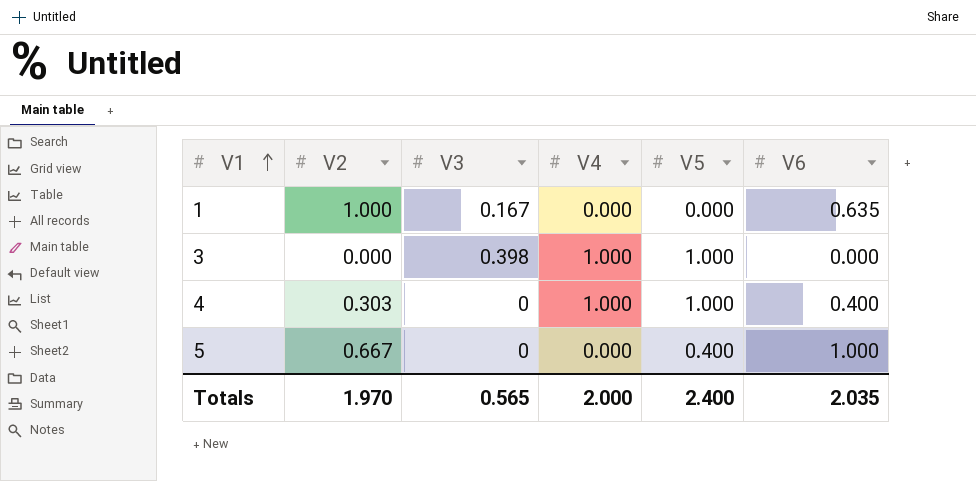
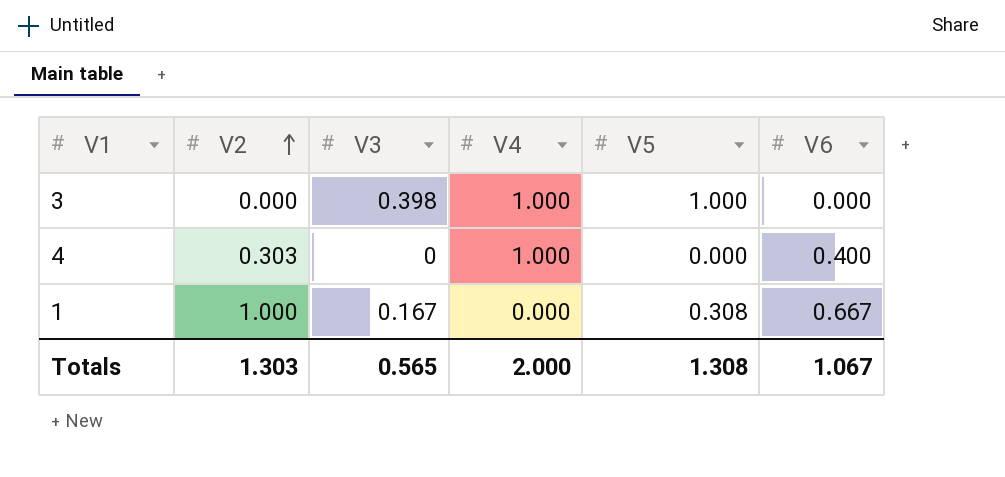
row order: V1 ascending -> V2 ascending
row 5: 0.667 | 0 | 0.000 | 0.400 | 1.000 -> none
4 | V5: 1.000 -> 0.000
1 | V5: 0.000 -> 0.308
1 | V6: 0.635 -> 0.667
Totals | V2: 1.970 -> 1.303
Totals | V5: 2.400 -> 1.308
Totals | V6: 2.035 -> 1.067

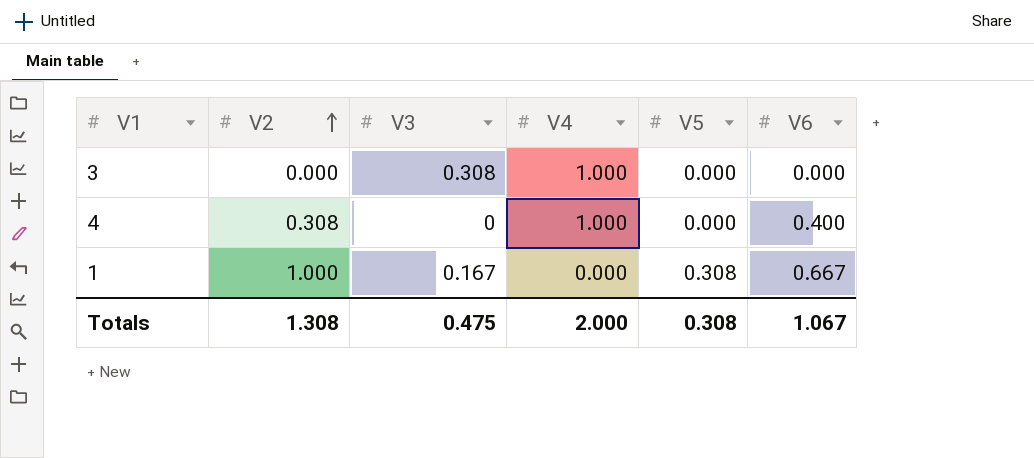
3 | V3: 0.398 -> 0.308
3 | V5: 1.000 -> 0.000
4 | V2: 0.303 -> 0.308
Totals | V2: 1.303 -> 1.308
Totals | V3: 0.565 -> 0.475
Totals | V5: 1.308 -> 0.308

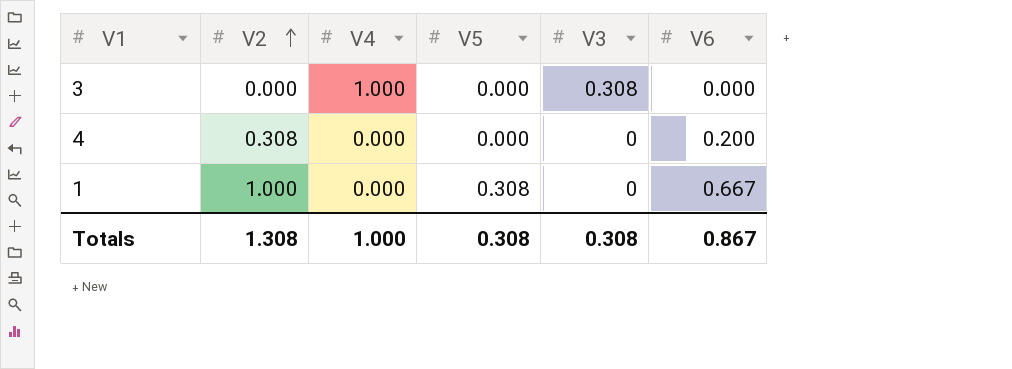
column V3 | position: 3 -> 5
4 | V4: 1.000 -> 0.000
4 | V6: 0.400 -> 0.200
1 | V3: 0.167 -> 0
Totals | V4: 2.000 -> 1.000
Totals | V3: 0.475 -> 0.308
Totals | V6: 1.067 -> 0.867

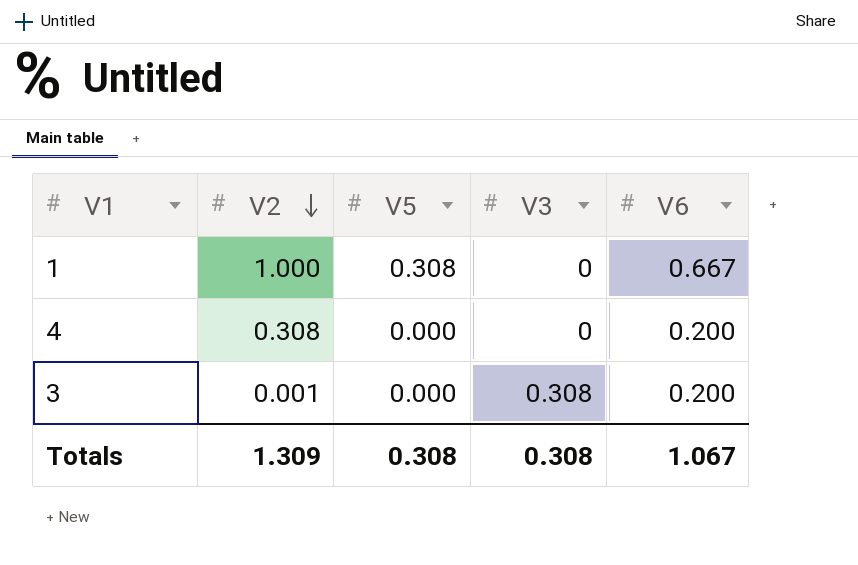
row order: V2 ascending -> V2 descending
column V4 | position: 3 -> none
3 | V2: 0.000 -> 0.001
3 | V6: 0.000 -> 0.200
Totals | V2: 1.308 -> 1.309
Totals | V6: 0.867 -> 1.067

